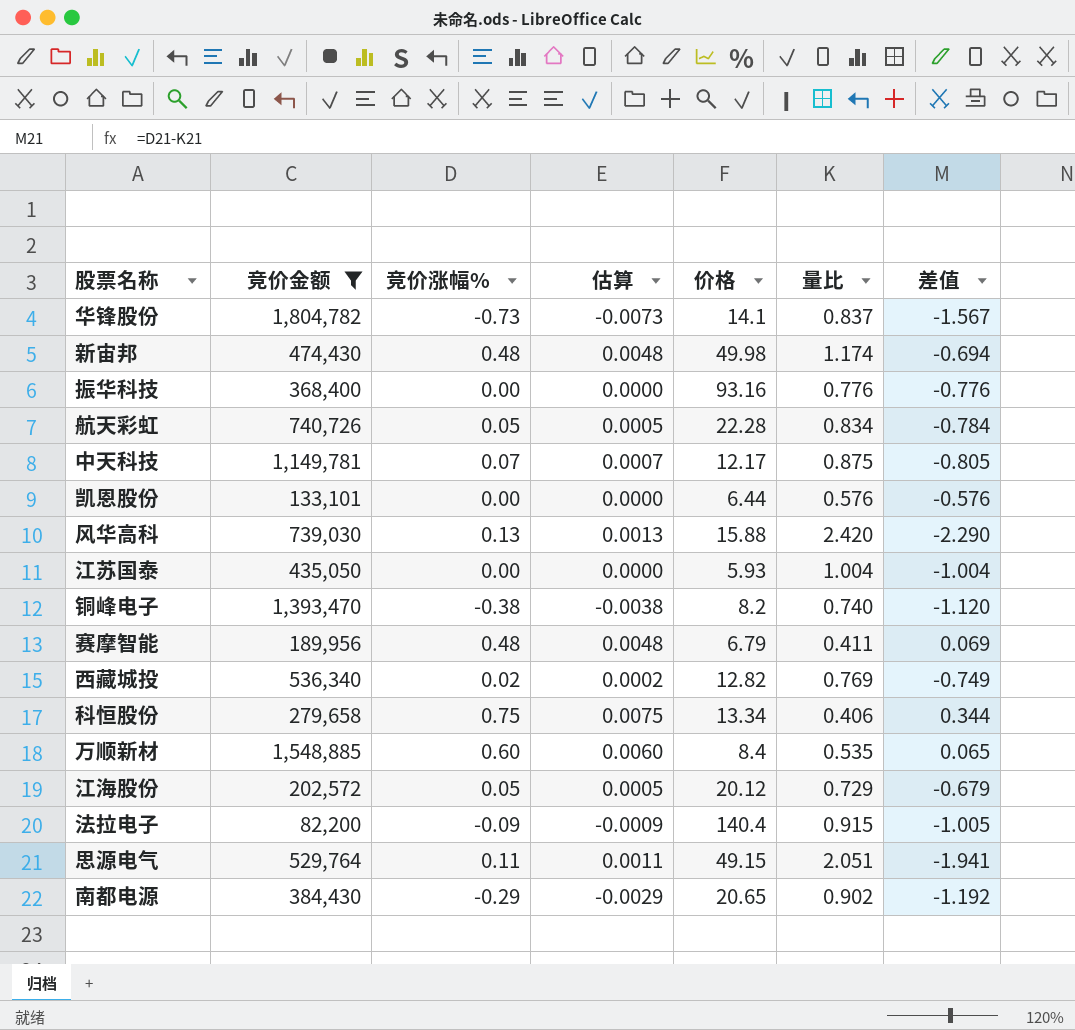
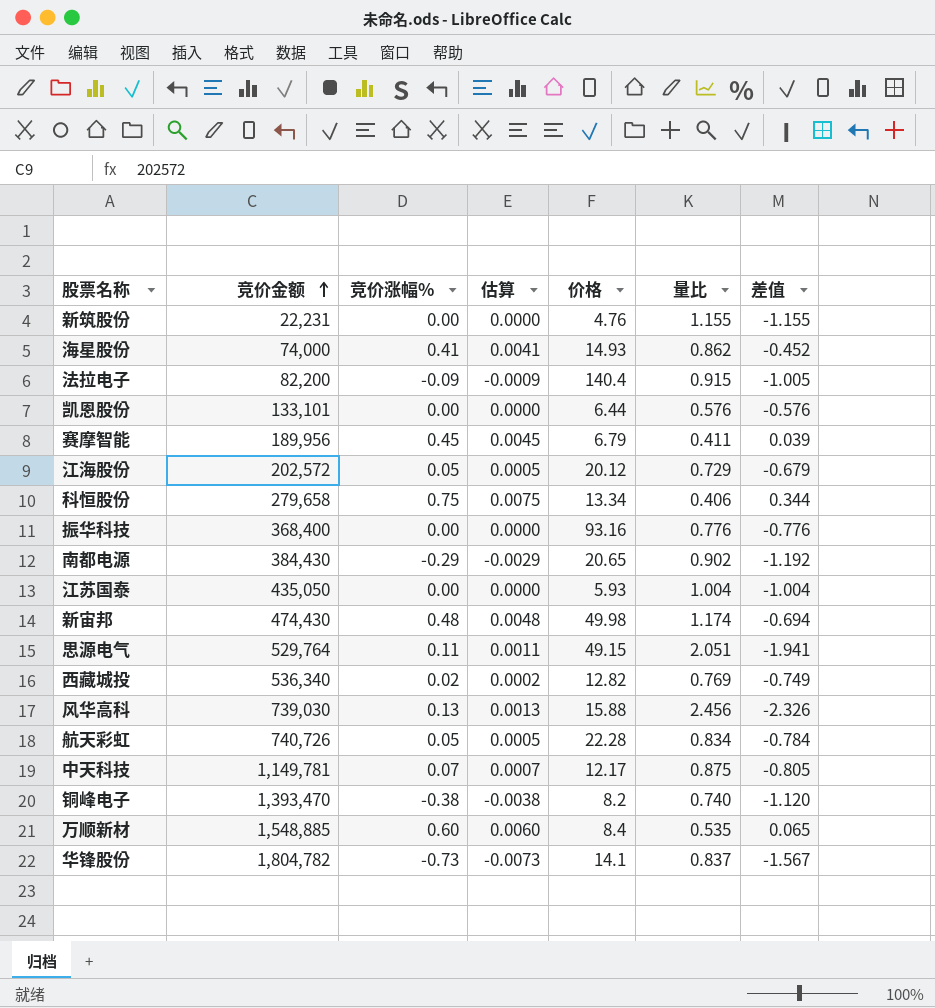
filter: 竞价金额 >= 82,200 -> none
row order: none -> 竞价金额 ascending
赛摩智能 | 竞价涨幅%: 0.48 -> 0.45
赛摩智能 | 估算: 0.0048 -> 0.0045
赛摩智能 | 差值: 0.069 -> 0.039
风华高科 | 量比: 2.420 -> 2.456
风华高科 | 差值: -2.290 -> -2.326

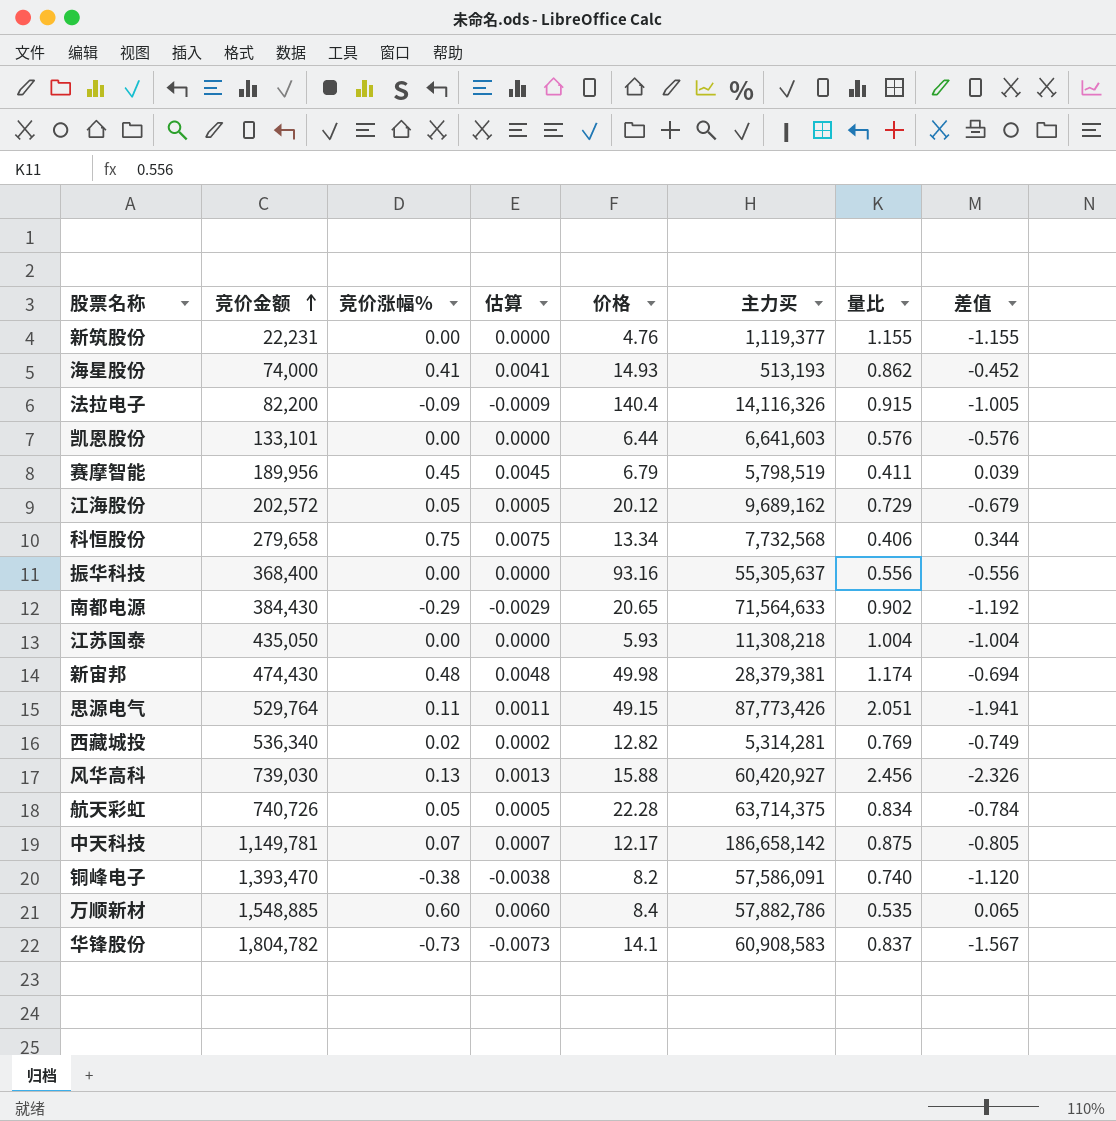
column 主力买 | position: none -> 6
振华科技 | 量比: 0.776 -> 0.556
振华科技 | 差值: -0.776 -> -0.556

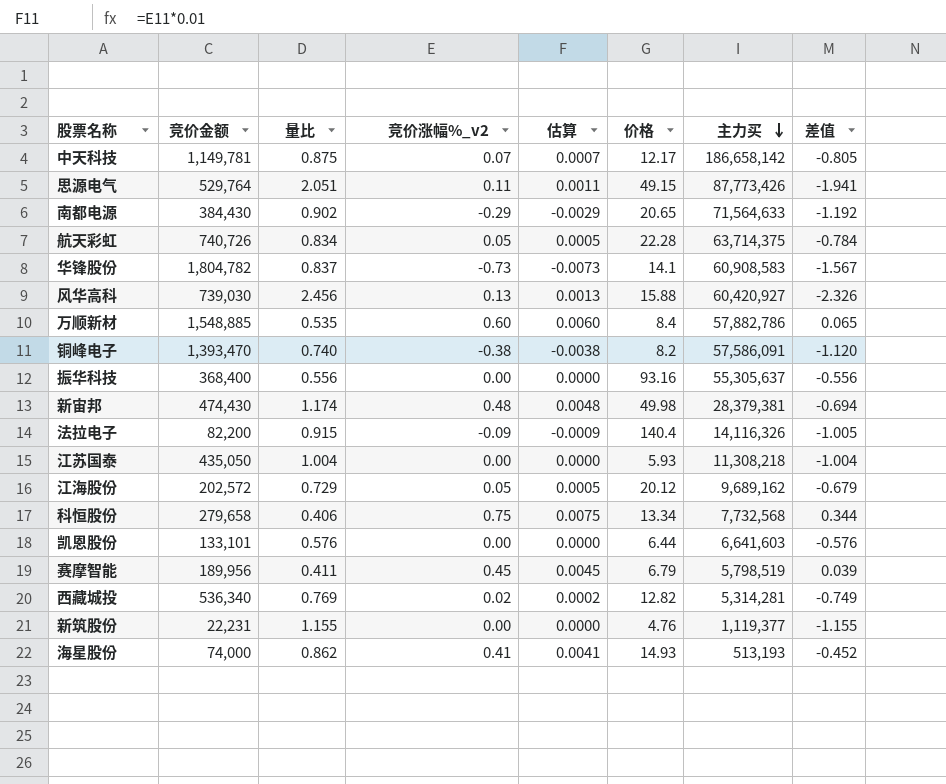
row order: 竞价金额 ascending -> 主力买 descending
column 量比 | position: 7 -> 3
column name: 竞价涨幅% -> 竞价涨幅%_v2

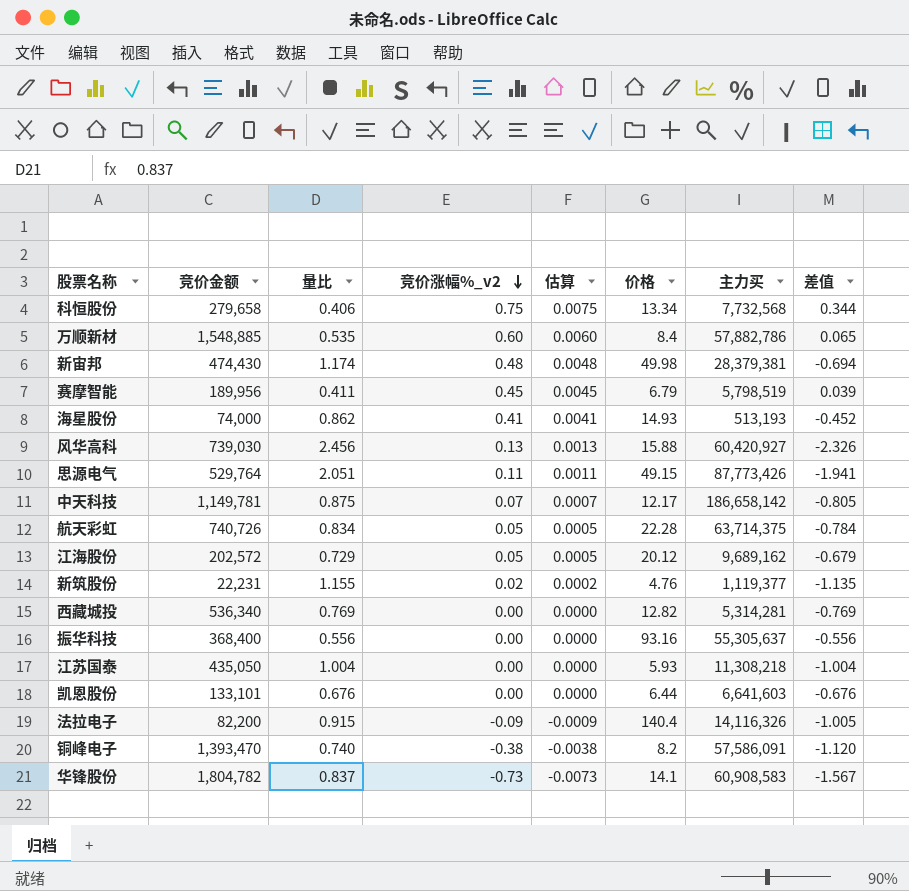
row order: 主力买 descending -> 竞价涨幅%_v2 descending
row 南都电源: 384,430 | 0.902 | -0.29 | -0.0029 | 20.65 | 71,564,633 | -1.192 -> none
新筑股份 | 竞价涨幅%_v2: 0.00 -> 0.02
新筑股份 | 估算: 0.0000 -> 0.0002
新筑股份 | 差值: -1.155 -> -1.135
西藏城投 | 竞价涨幅%_v2: 0.02 -> 0.00
西藏城投 | 估算: 0.0002 -> 0.0000
西藏城投 | 差值: -0.749 -> -0.769
凯恩股份 | 量比: 0.576 -> 0.676
凯恩股份 | 差值: -0.576 -> -0.676

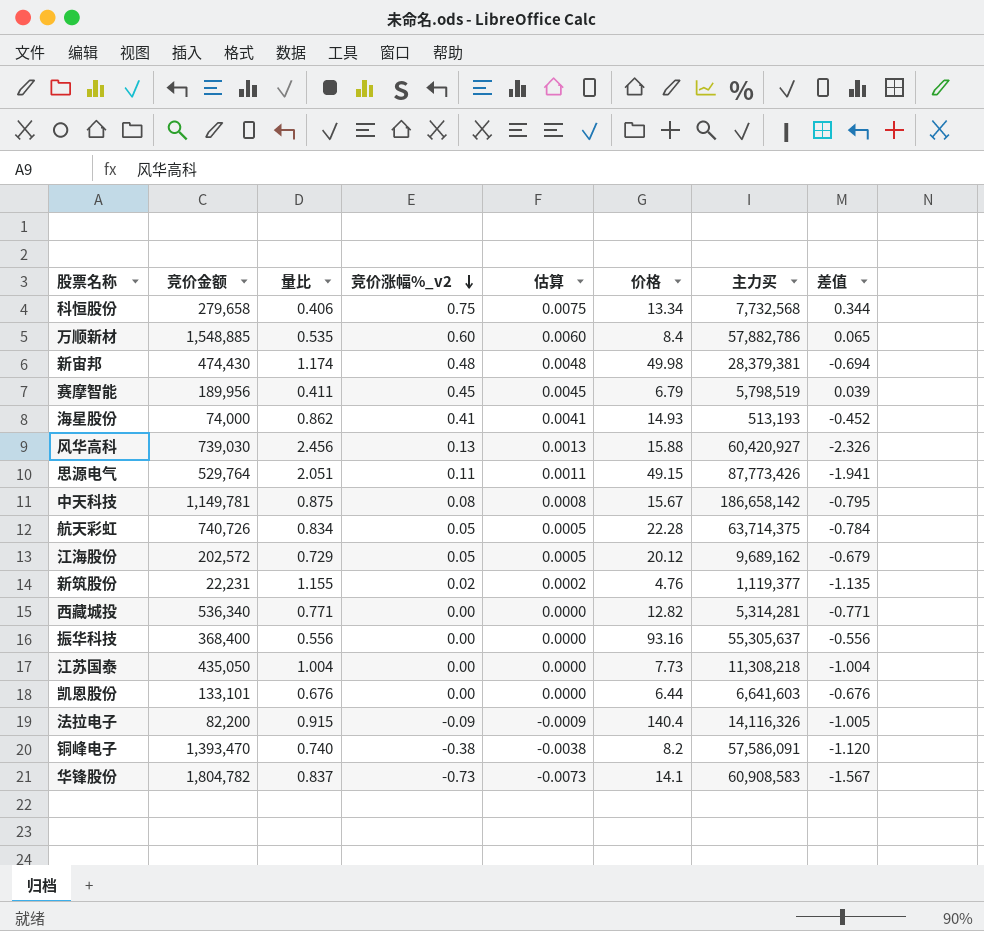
中天科技 | 竞价涨幅%_v2: 0.07 -> 0.08
中天科技 | 估算: 0.0007 -> 0.0008
中天科技 | 价格: 12.17 -> 15.67
中天科技 | 差值: -0.805 -> -0.795
西藏城投 | 量比: 0.769 -> 0.771
西藏城投 | 差值: -0.769 -> -0.771
江苏国泰 | 价格: 5.93 -> 7.73

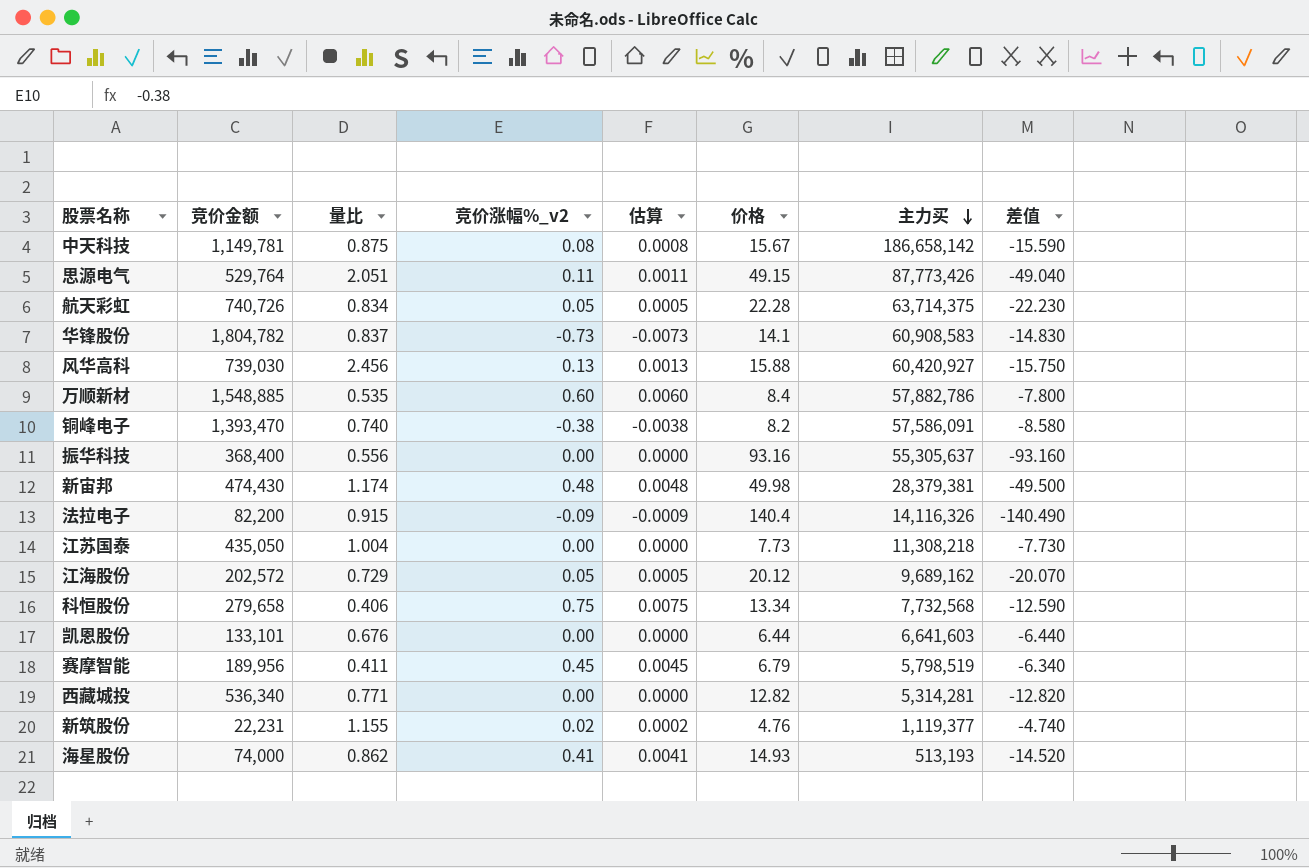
row order: 竞价涨幅%_v2 descending -> 主力买 descending
column 差值 | formula: [竞价涨幅%_v2] - [量比] -> [竞价涨幅%_v2] - [价格]

